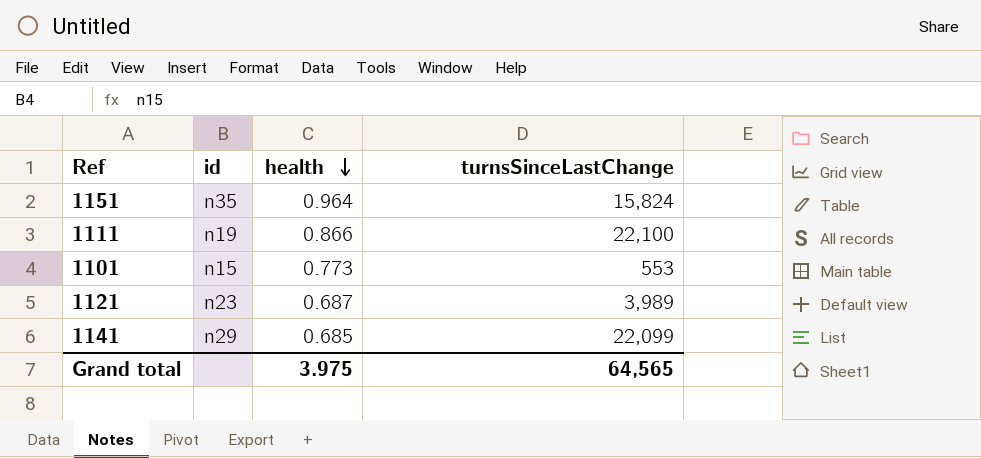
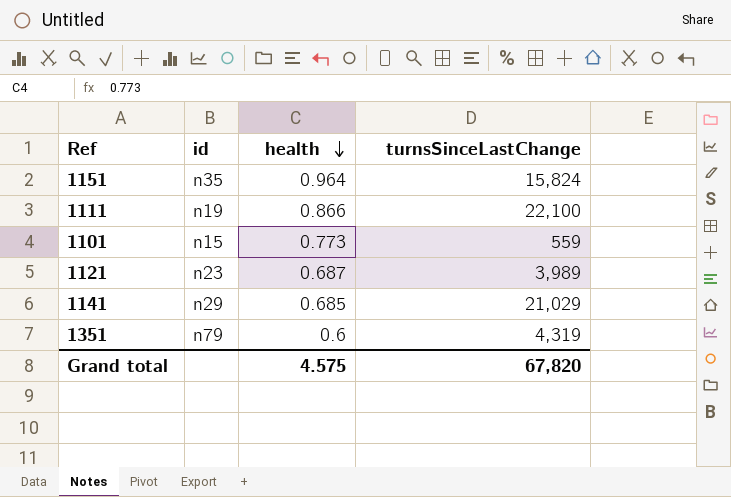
1101 | turnsSinceLastChange: 553 -> 559
1141 | turnsSinceLastChange: 22,099 -> 21,029
row 1351: none -> n79 | 0.6 | 4,319
Grand total | health: 3.975 -> 4.575
Grand total | turnsSinceLastChange: 64,565 -> 67,820

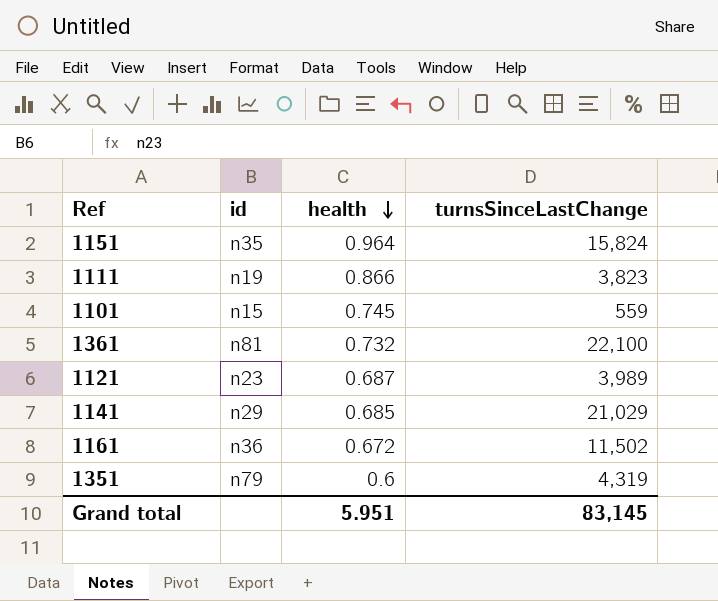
1111 | turnsSinceLastChange: 22,100 -> 3,823
1101 | health: 0.773 -> 0.745
row 1361: none -> n81 | 0.732 | 22,100
row 1161: none -> n36 | 0.672 | 11,502
Grand total | health: 4.575 -> 5.951
Grand total | turnsSinceLastChange: 67,820 -> 83,145

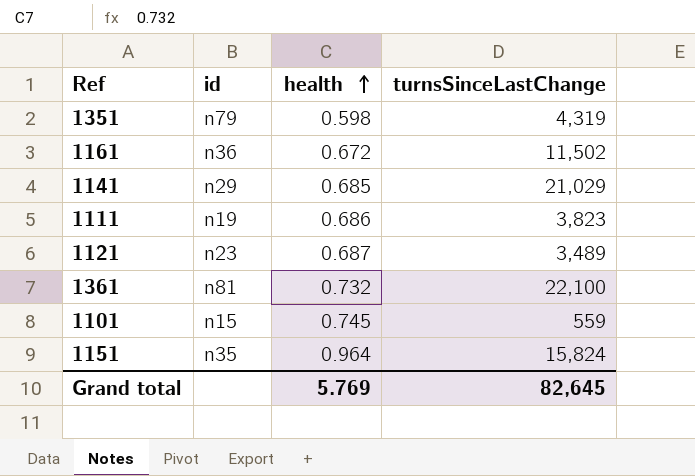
row order: health descending -> health ascending
1351 | health: 0.6 -> 0.598
1111 | health: 0.866 -> 0.686
1121 | turnsSinceLastChange: 3,989 -> 3,489
Grand total | health: 5.951 -> 5.769
Grand total | turnsSinceLastChange: 83,145 -> 82,645

